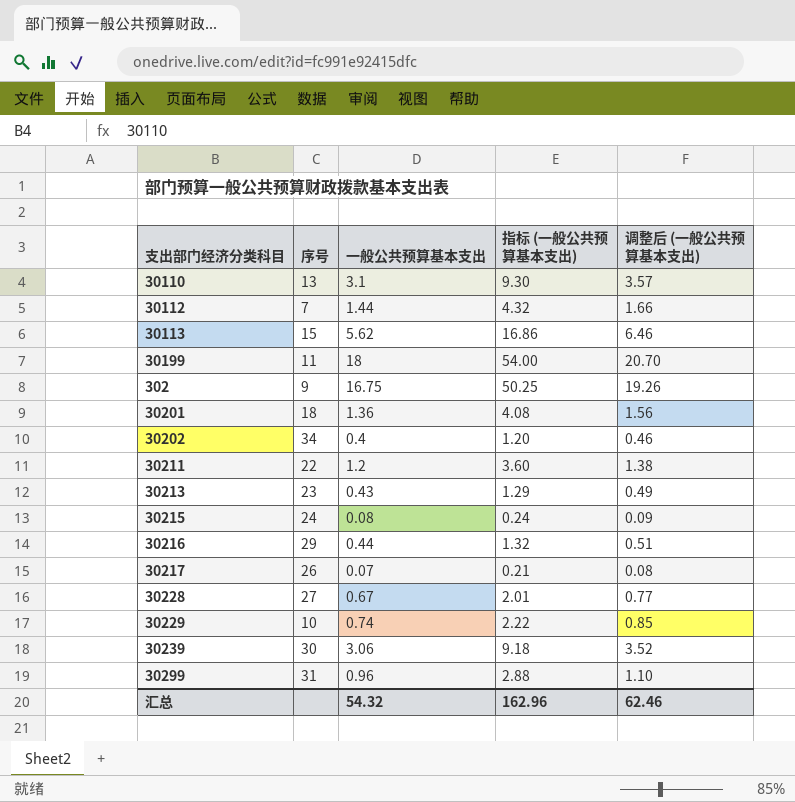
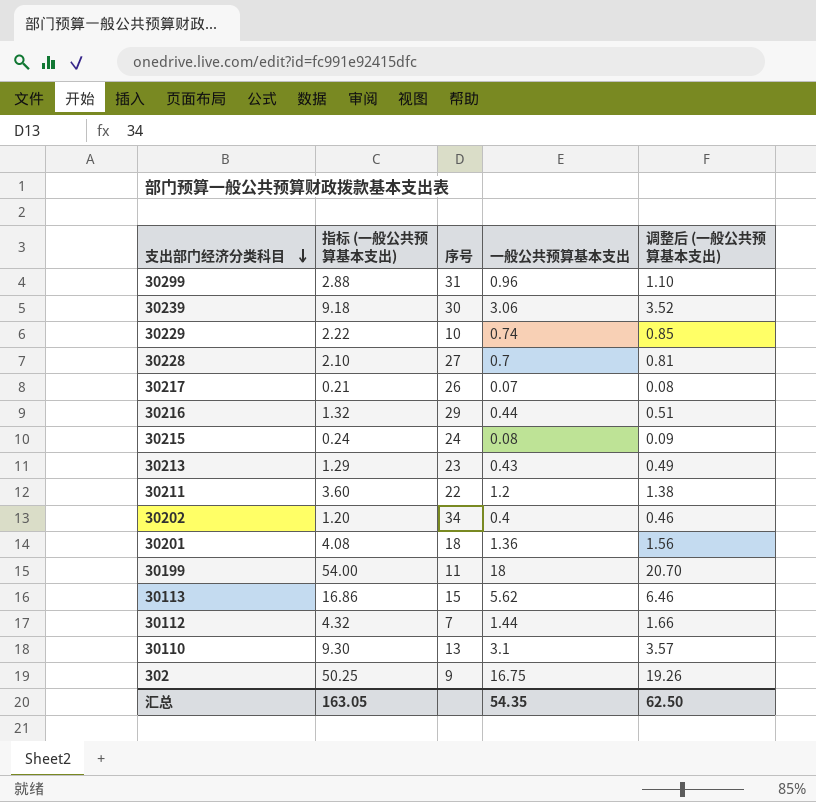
row order: none -> 支出部门经济分类科目 descending
column 指标 (一般公共预算基本支出) | position: 4 -> 2
30228 | 指标 (一般公共预算基本支出): 2.01 -> 2.10
30228 | 一般公共预算基本支出: 0.67 -> 0.7
30228 | 调整后 (一般公共预算基本支出): 0.77 -> 0.81
汇总 | 指标 (一般公共预算基本支出): 162.96 -> 163.05
汇总 | 一般公共预算基本支出: 54.32 -> 54.35
汇总 | 调整后 (一般公共预算基本支出): 62.46 -> 62.50

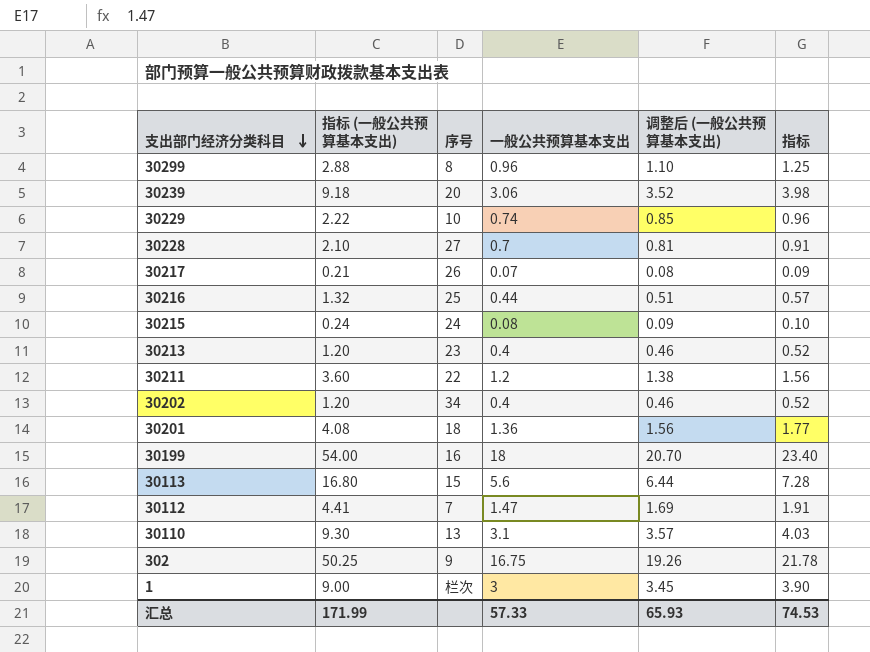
column 指标 | formula: none -> [一般公共预算基本支出] * 1.3
30299 | 序号: 31 -> 8
30239 | 序号: 30 -> 20
30216 | 序号: 29 -> 25
30213 | 指标 (一般公共预算基本支出): 1.29 -> 1.20
30213 | 一般公共预算基本支出: 0.43 -> 0.4
30213 | 调整后 (一般公共预算基本支出): 0.49 -> 0.46
30199 | 序号: 11 -> 16
30113 | 指标 (一般公共预算基本支出): 16.86 -> 16.80
30113 | 一般公共预算基本支出: 5.62 -> 5.6
30113 | 调整后 (一般公共预算基本支出): 6.46 -> 6.44
30112 | 指标 (一般公共预算基本支出): 4.32 -> 4.41
30112 | 一般公共预算基本支出: 1.44 -> 1.47
30112 | 调整后 (一般公共预算基本支出): 1.66 -> 1.69
row 1: none -> 9.00 | 栏次 | 3 | 3.45 | 3.90
汇总 | 指标 (一般公共预算基本支出): 163.05 -> 171.99
汇总 | 一般公共预算基本支出: 54.35 -> 57.33
汇总 | 调整后 (一般公共预算基本支出): 62.50 -> 65.93

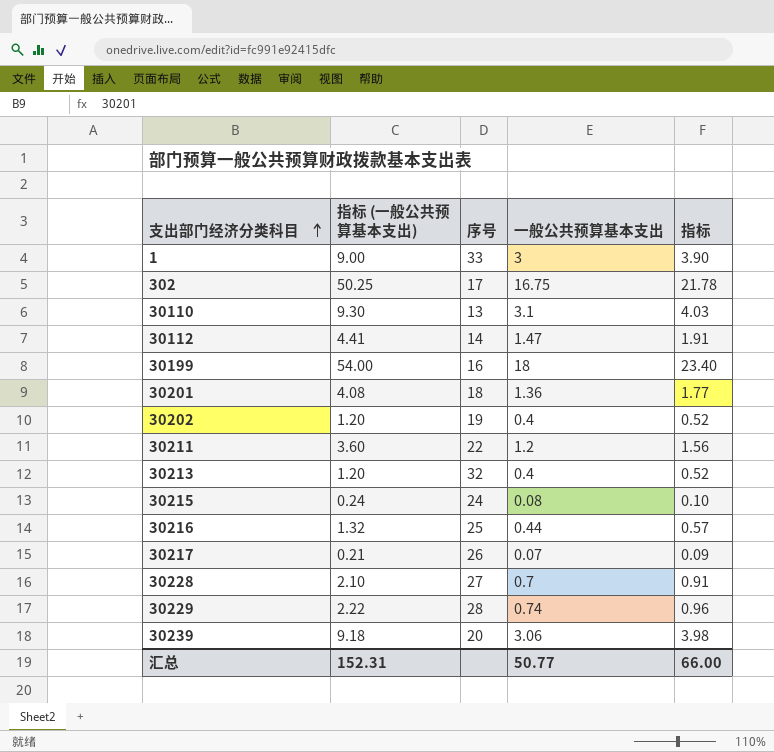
row order: 支出部门经济分类科目 descending -> 支出部门经济分类科目 ascending
column 调整后 (一般公共预算基本支出) | formula: [一般公共预算基本支出] * 1.15 -> none
row 30299: 2.88 | 8 | 0.96 | 1.10 | 1.25 -> none
row 30113: 16.80 | 15 | 5.6 | 6.44 | 7.28 -> none
1 | 序号: 栏次 -> 33
302 | 序号: 9 -> 17
30112 | 序号: 7 -> 14
30202 | 序号: 34 -> 19
30213 | 序号: 23 -> 32
30229 | 序号: 10 -> 28
汇总 | 指标 (一般公共预算基本支出): 171.99 -> 152.31
汇总 | 一般公共预算基本支出: 57.33 -> 50.77
汇总 | 指标: 74.53 -> 66.00

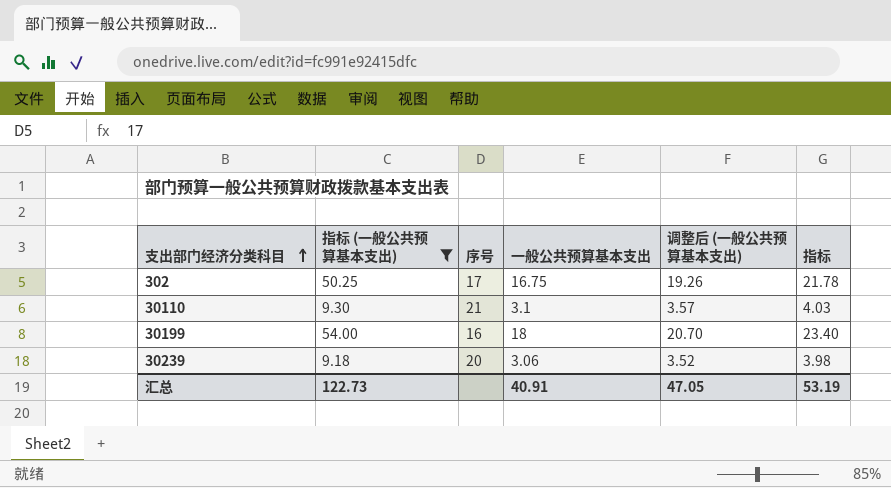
filter: none -> 指标 (一般公共预算基本支出) >= 9.18
column 调整后 (一般公共预算基本支出) | formula: none -> [一般公共预算基本支出] * 1.15
30110 | 序号: 13 -> 21
汇总 | 指标 (一般公共预算基本支出): 152.31 -> 122.73
汇总 | 一般公共预算基本支出: 50.77 -> 40.91
汇总 | 指标: 66.00 -> 53.19

